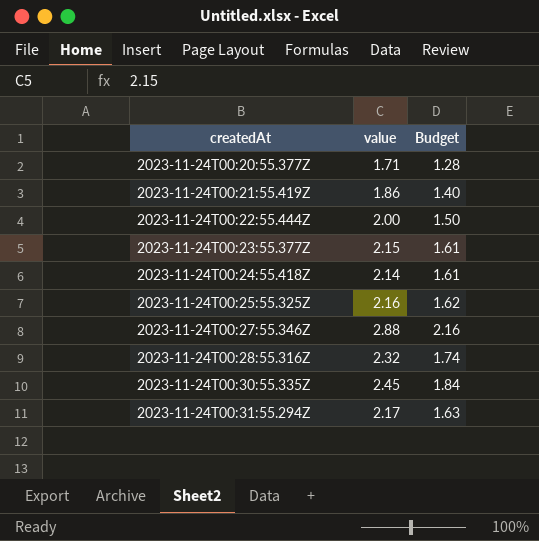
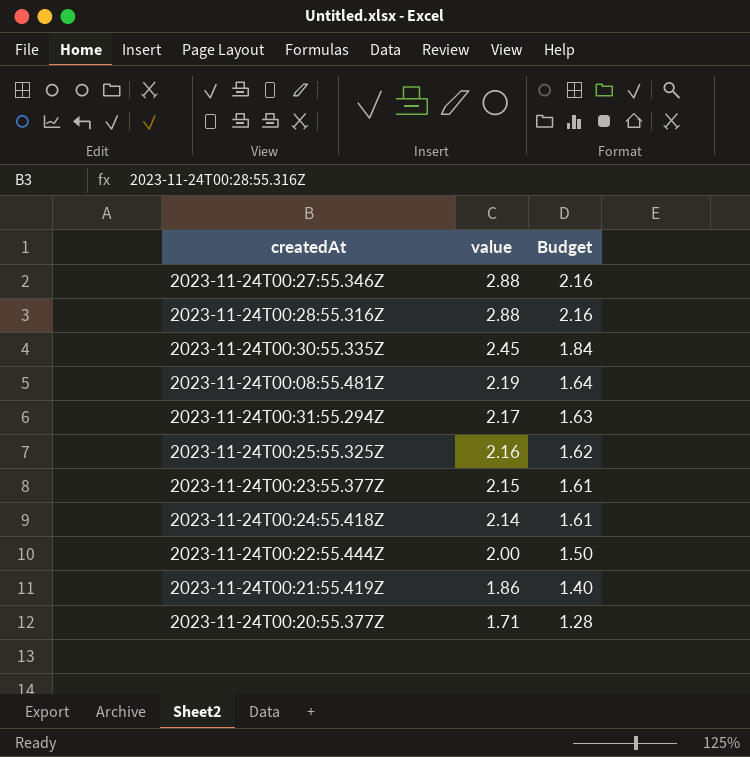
row order: createdAt ascending -> value descending
2023-11-24T00:28:55.316Z | value: 2.32 -> 2.88
2023-11-24T00:28:55.316Z | Budget: 1.74 -> 2.16
row 2023-11-24T00:08:55.481Z: none -> 2.19 | 1.64

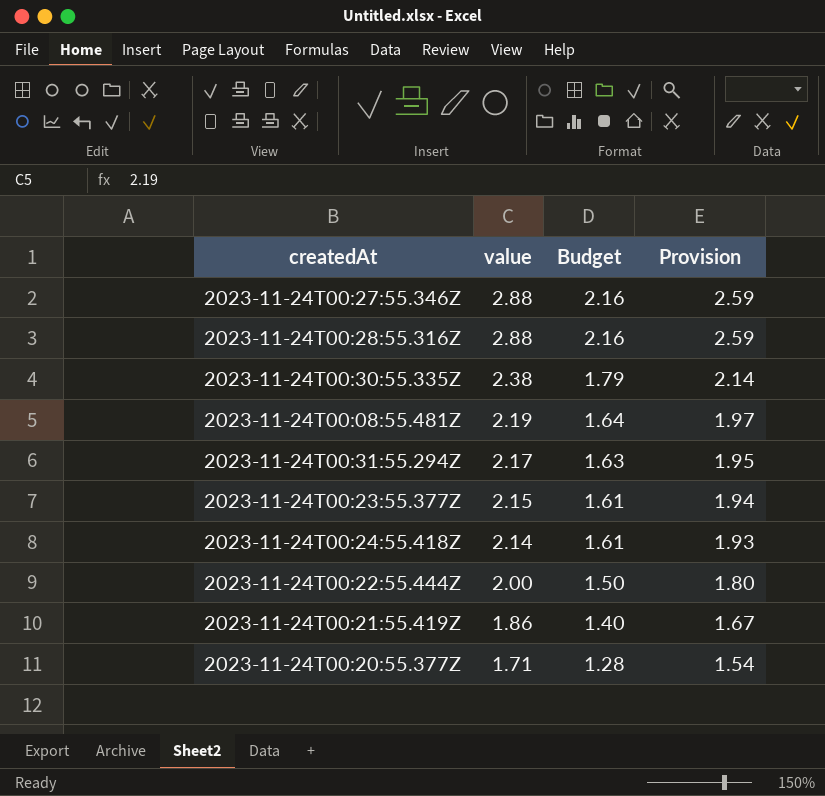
column Provision | formula: none -> [value] * 0.9
row 2023-11-24T00:25:55.325Z: 2.16 | 1.62 -> none
2023-11-24T00:30:55.335Z | value: 2.45 -> 2.38
2023-11-24T00:30:55.335Z | Budget: 1.84 -> 1.79

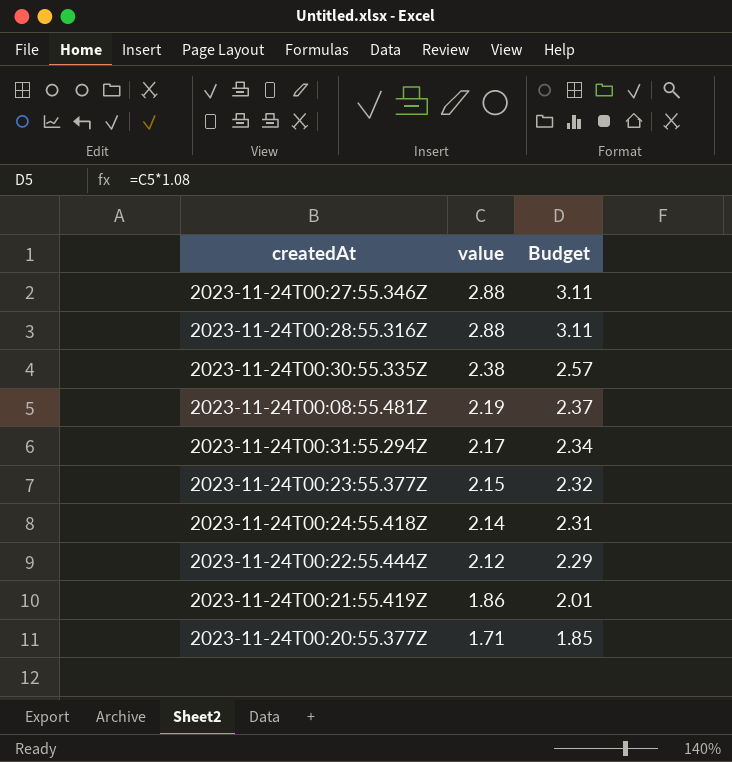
column Provision | formula: [value] * 0.9 -> none
column Budget | formula: [value] * 0.75 -> [value] * 1.08
2023-11-24T00:22:55.444Z | value: 2.00 -> 2.12

